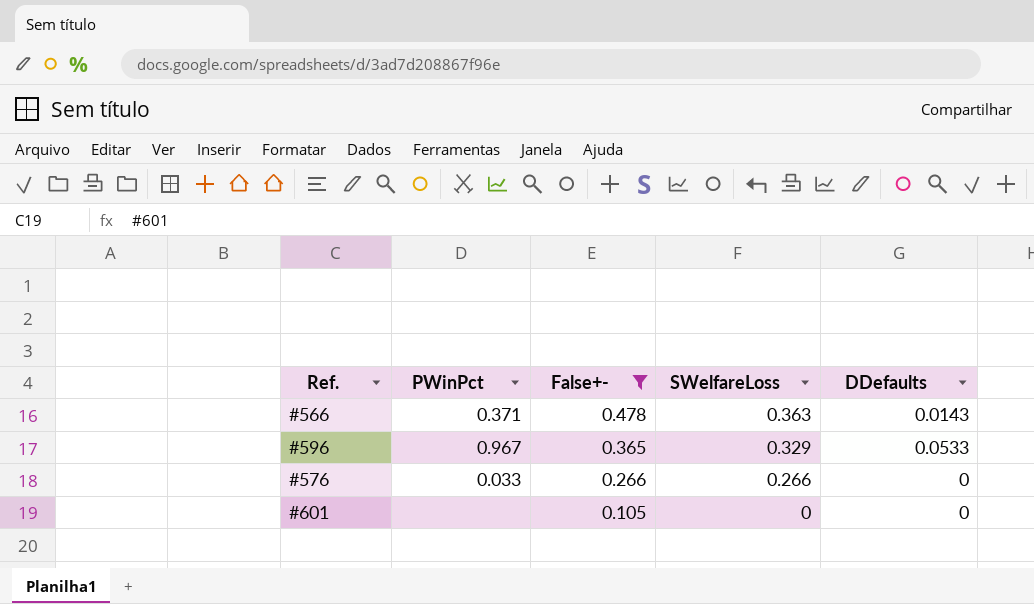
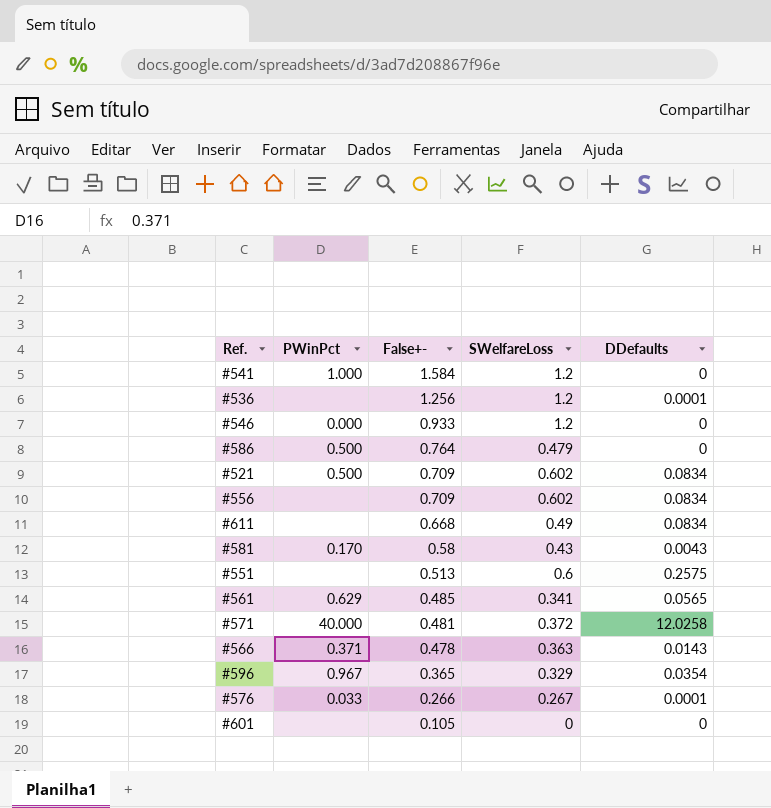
filter: False+- <= 0.478 -> none
#596 | DDefaults: 0.0533 -> 0.0354
#576 | SWelfareLoss: 0.266 -> 0.267
#576 | DDefaults: 0 -> 0.0001

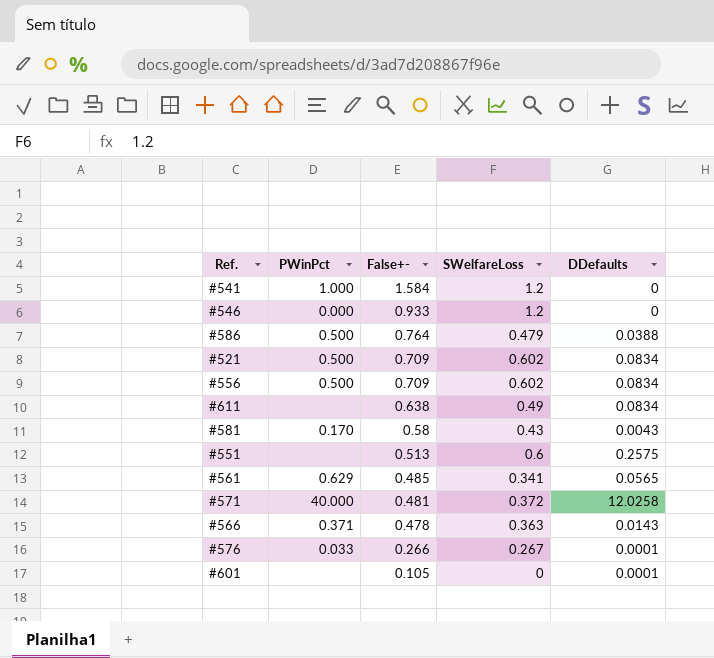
row #536: none | 1.256 | 1.2 | 0.0001 -> none
row #596: 0.967 | 0.365 | 0.329 | 0.0354 -> none
#586 | DDefaults: 0 -> 0.0388
#556 | PWinPct: none -> 0.500
#611 | False+-: 0.668 -> 0.638
#601 | DDefaults: 0 -> 0.0001

